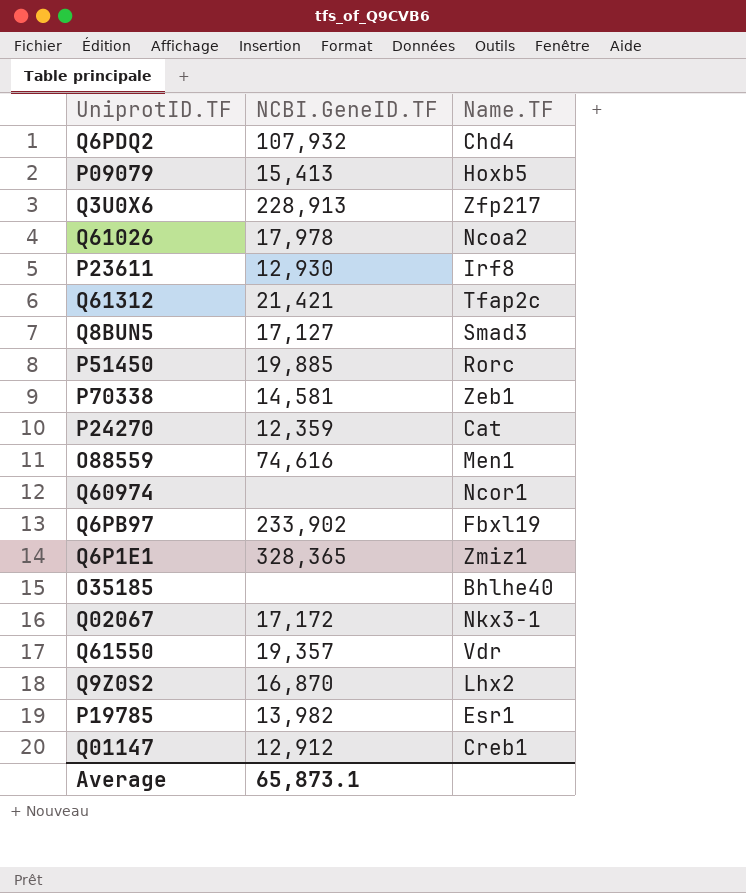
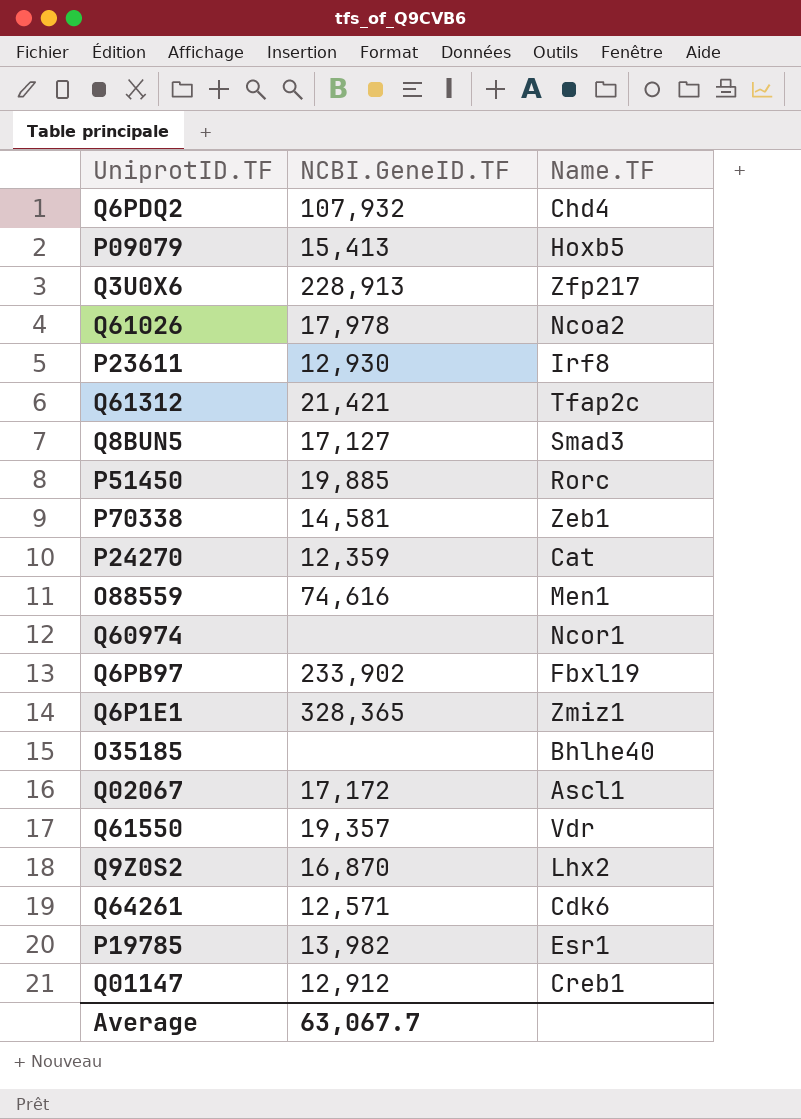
Q02067 | Name.TF: Nkx3-1 -> Ascl1
row Q64261: none -> 12,571 | Cdk6
Average | NCBI.GeneID.TF: 65,873.1 -> 63,067.7

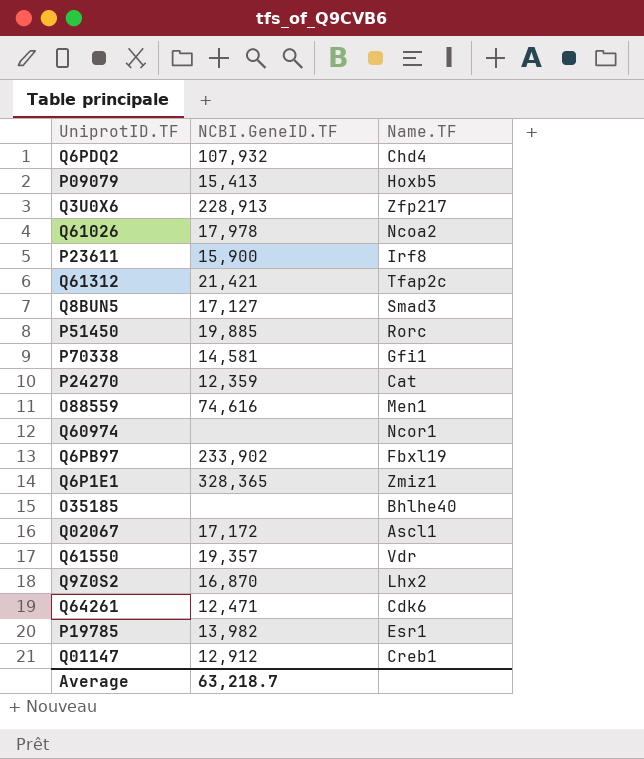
P23611 | NCBI.GeneID.TF: 12,930 -> 15,900
P70338 | Name.TF: Zeb1 -> Gfi1
Q64261 | NCBI.GeneID.TF: 12,571 -> 12,471
Average | NCBI.GeneID.TF: 63,067.7 -> 63,218.7

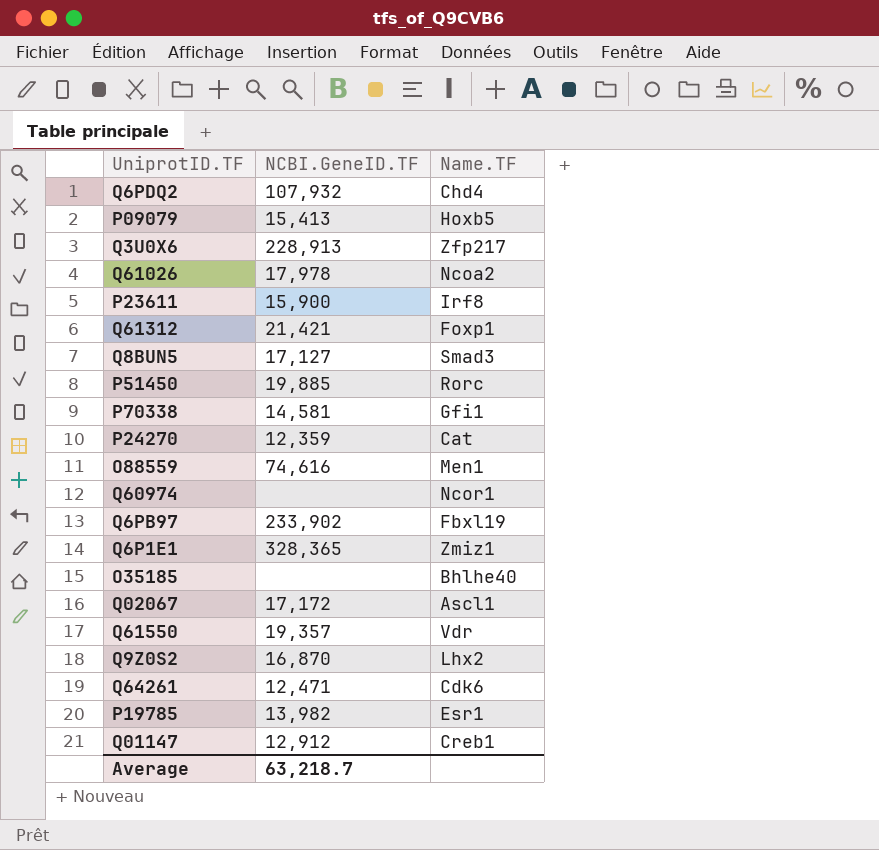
Q61312 | Name.TF: Tfap2c -> Foxp1

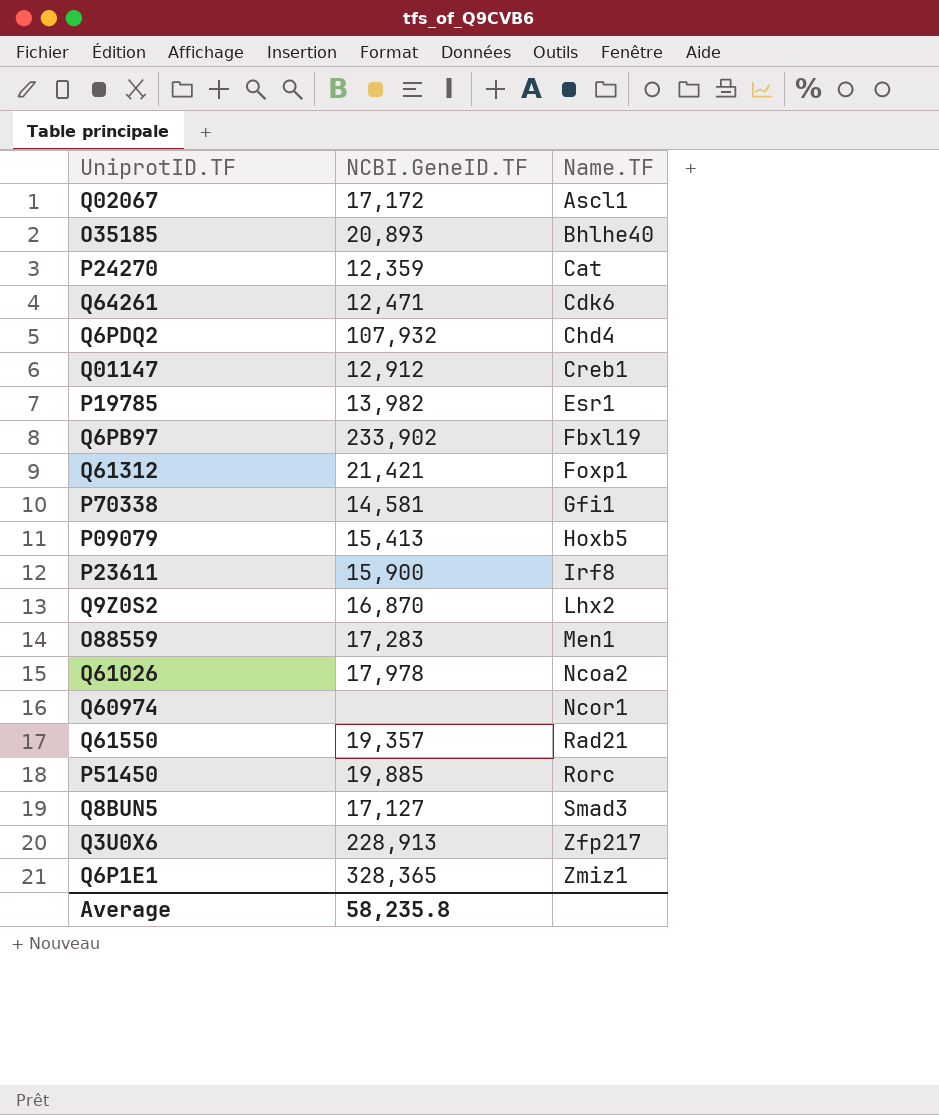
row order: none -> Name.TF ascending
O35185 | NCBI.GeneID.TF: none -> 20,893
O88559 | NCBI.GeneID.TF: 74,616 -> 17,283
Q61550 | Name.TF: Vdr -> Rad21
Average | NCBI.GeneID.TF: 63,218.7 -> 58,235.8

